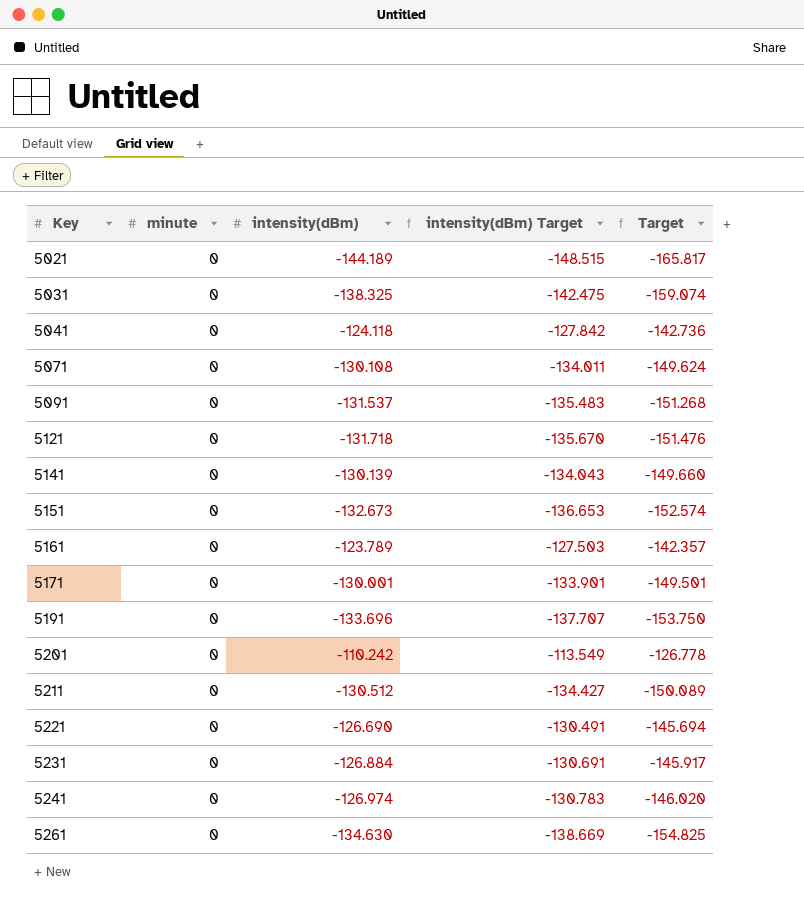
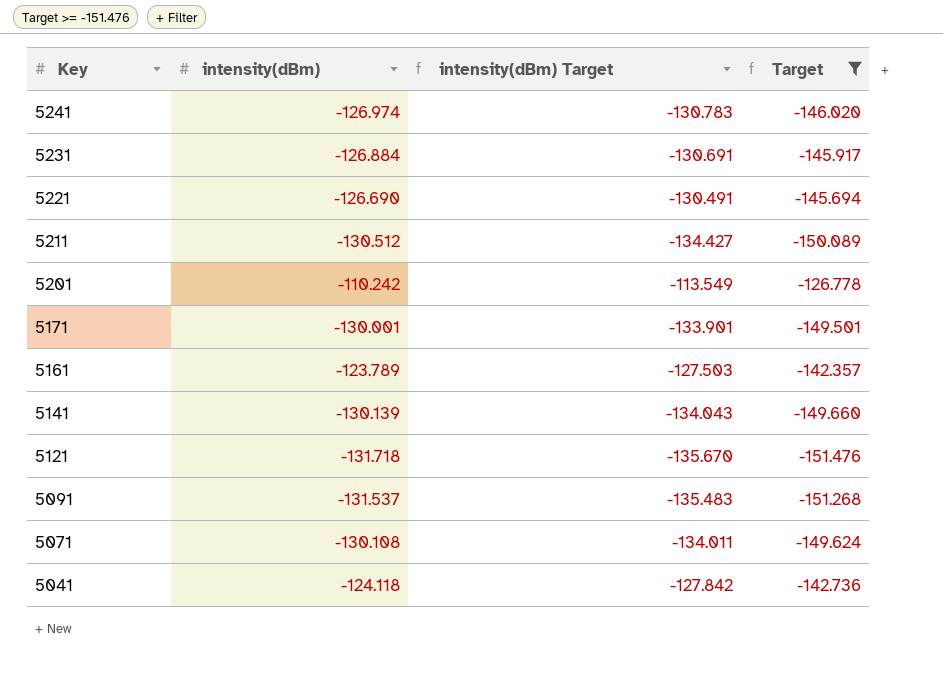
filter: none -> Target >= -151.476
row order: Key ascending -> Key descending
column minute | position: 2 -> none

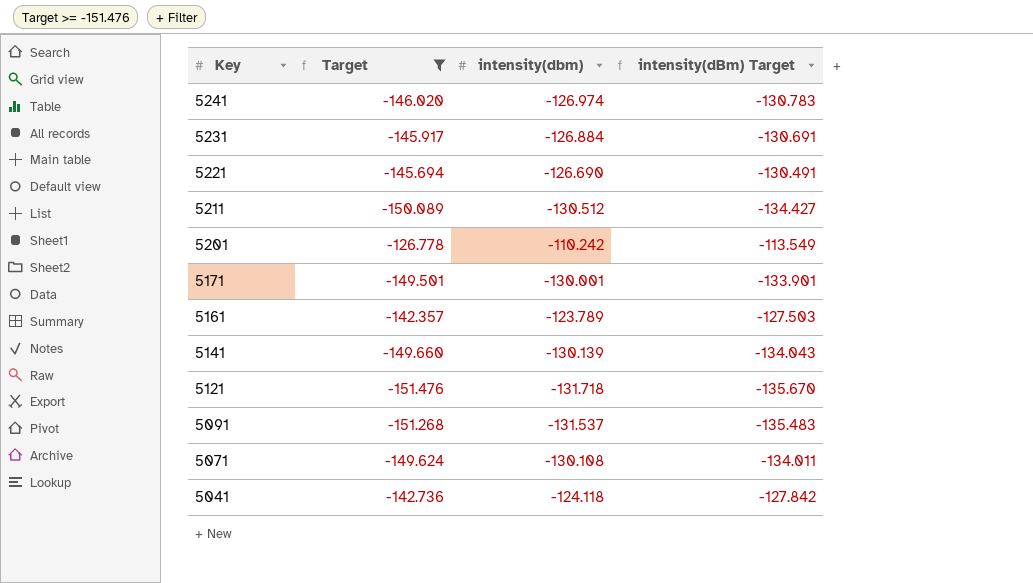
column Target | position: 4 -> 2
column name: intensity(dBm) -> intensity(dbm)

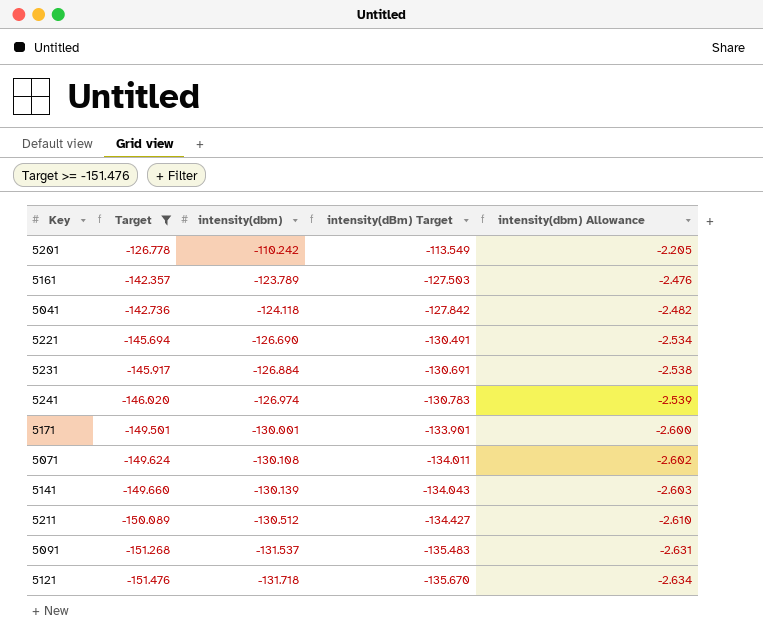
row order: Key descending -> Target descending
column intensity(dbm) Allowance | formula: none -> [intensity(dbm)] * 0.02

